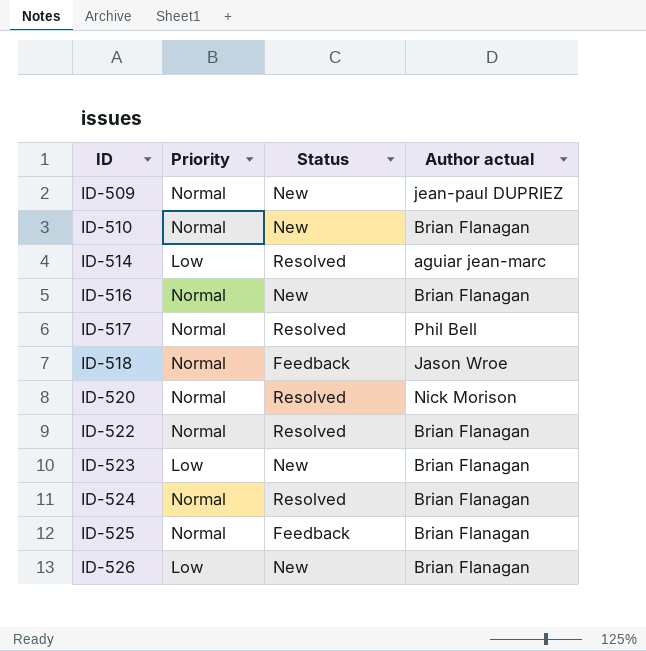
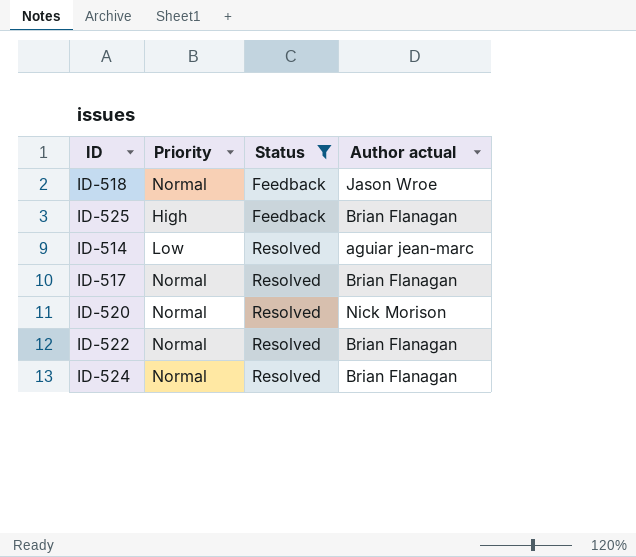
filter: none -> Status != New
row order: ID ascending -> Status ascending
ID-525 | Priority: Normal -> High
ID-517 | Author actual: Phil Bell -> Brian Flanagan

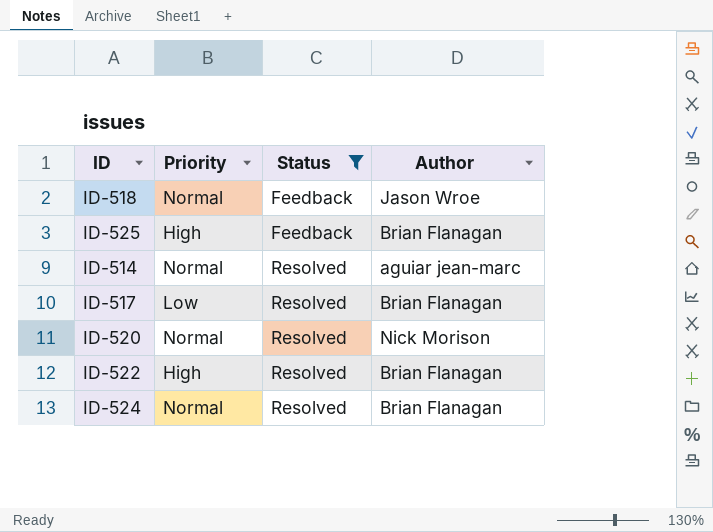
column name: Author actual -> Author
ID-514 | Priority: Low -> Normal
ID-517 | Priority: Normal -> Low
ID-522 | Priority: Normal -> High

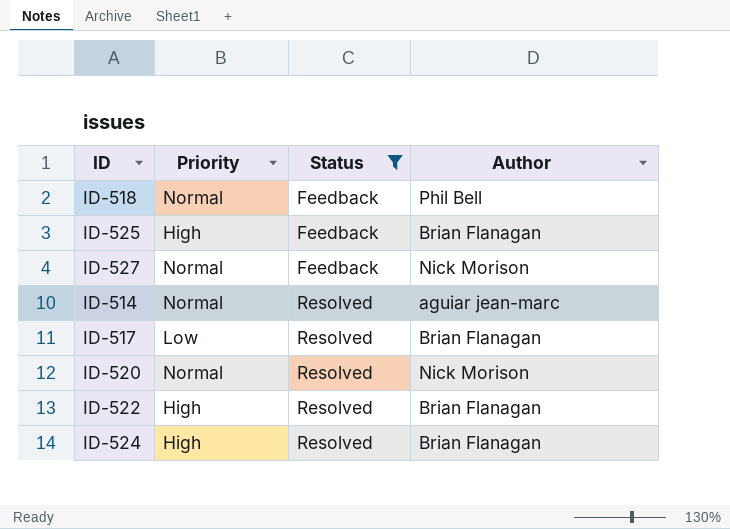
ID-518 | Author: Jason Wroe -> Phil Bell
row ID-527: none -> Normal | Feedback | Nick Morison
ID-524 | Priority: Normal -> High

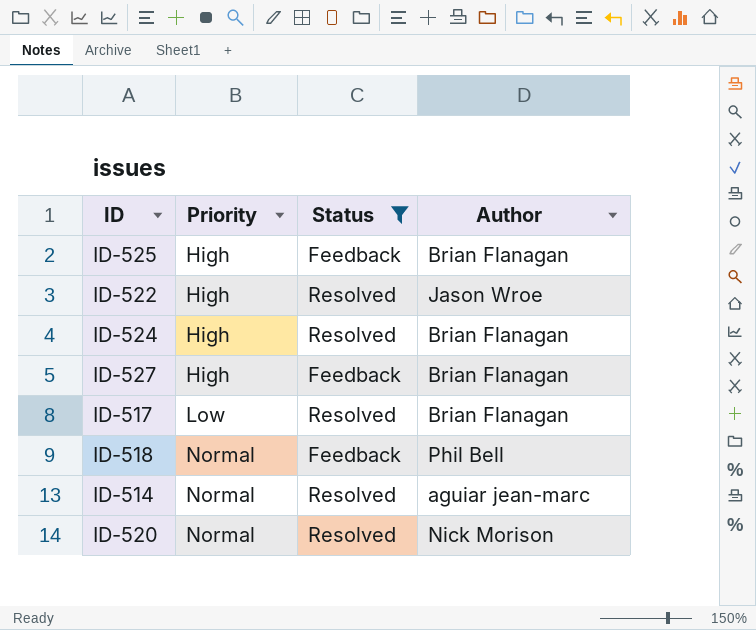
row order: Status ascending -> Priority ascending
ID-522 | Author: Brian Flanagan -> Jason Wroe
ID-527 | Priority: Normal -> High
ID-527 | Author: Nick Morison -> Brian Flanagan

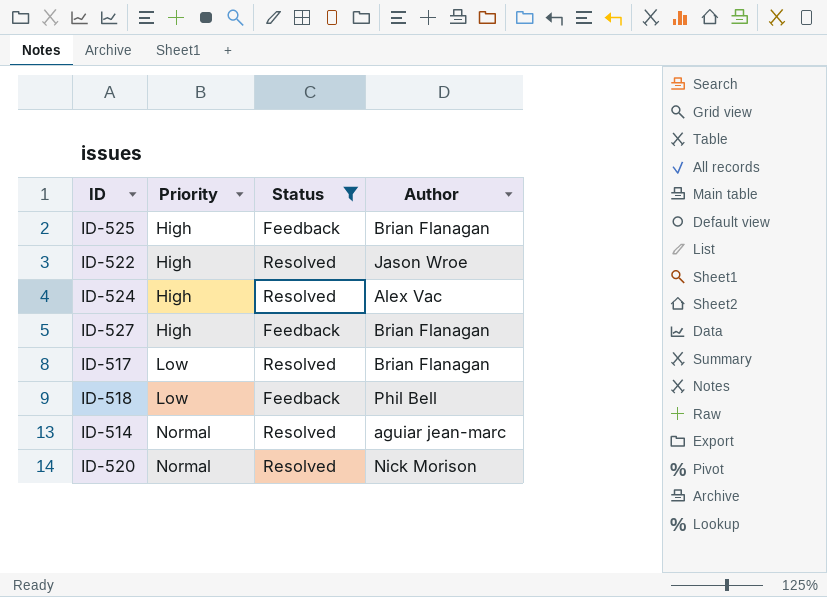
ID-524 | Author: Brian Flanagan -> Alex Vac
ID-518 | Priority: Normal -> Low

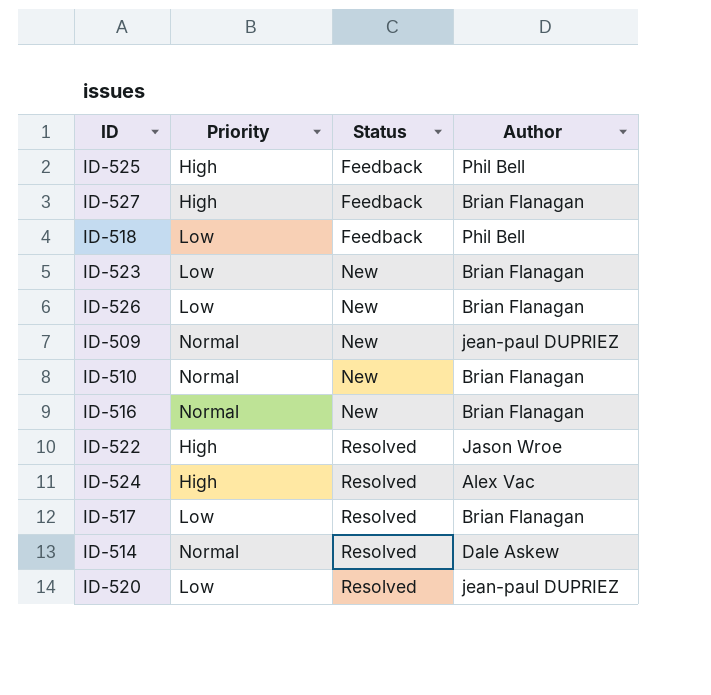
filter: Status != New -> none
row order: Priority ascending -> Status ascending
ID-525 | Author: Brian Flanagan -> Phil Bell
ID-514 | Author: aguiar jean-marc -> Dale Askew
ID-520 | Priority: Normal -> Low
ID-520 | Author: Nick Morison -> jean-paul DUPRIEZ

